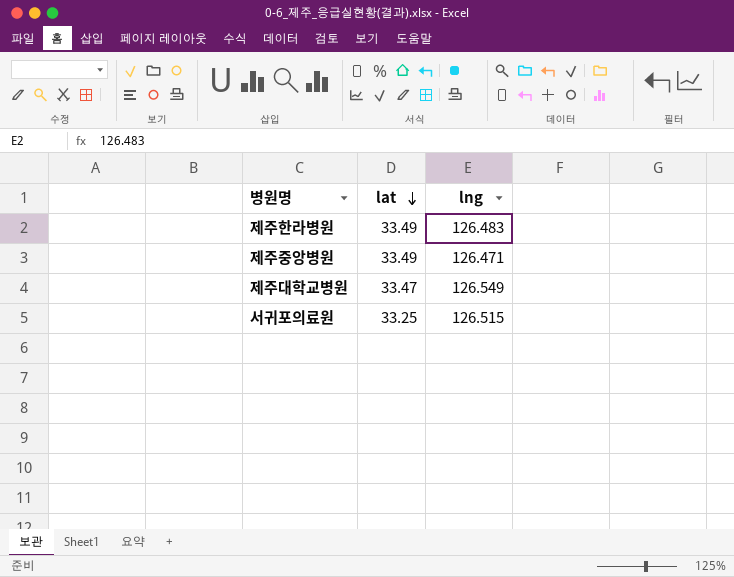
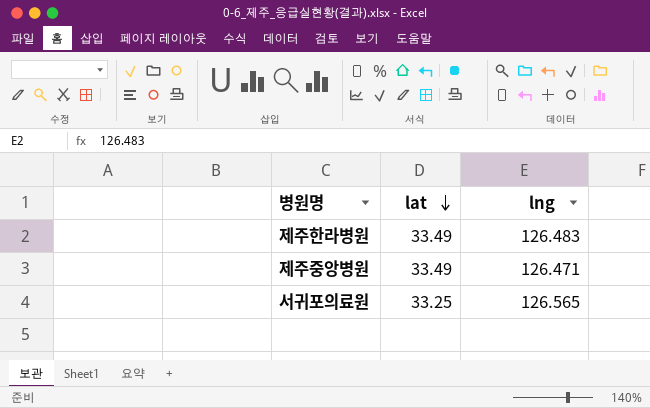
row 제주대학교병원: 33.47 | 126.549 -> none
서귀포의료원 | lng: 126.515 -> 126.565

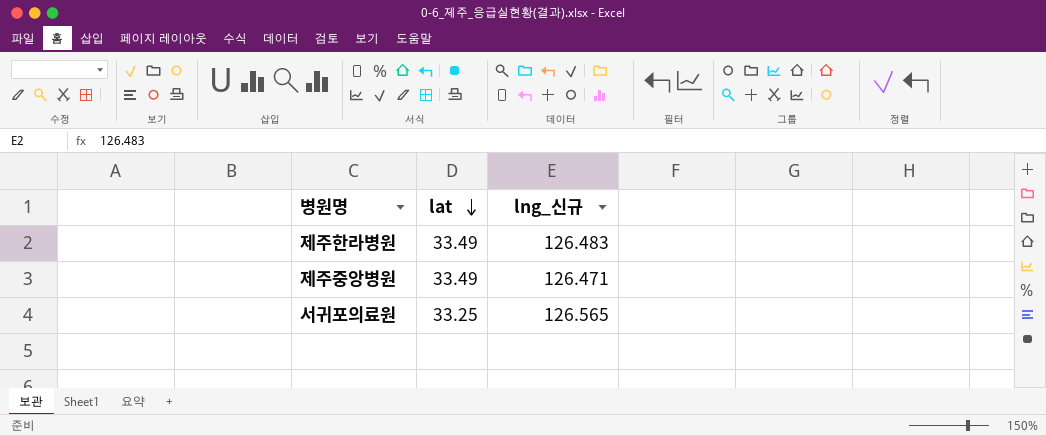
column name: lng -> lng_신규

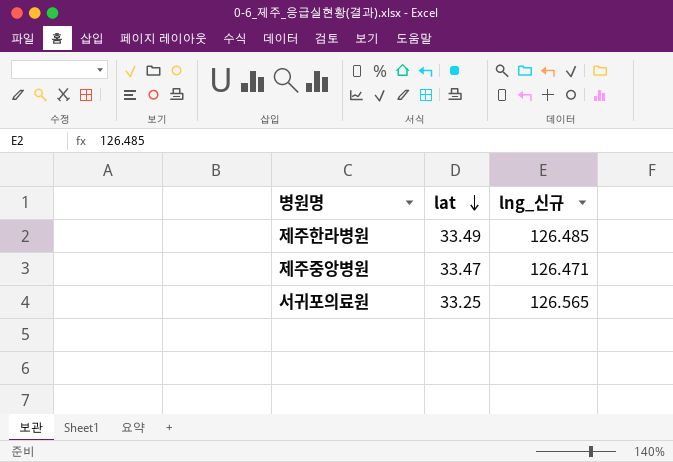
제주한라병원 | lng_신규: 126.483 -> 126.485
제주중앙병원 | lat: 33.49 -> 33.47

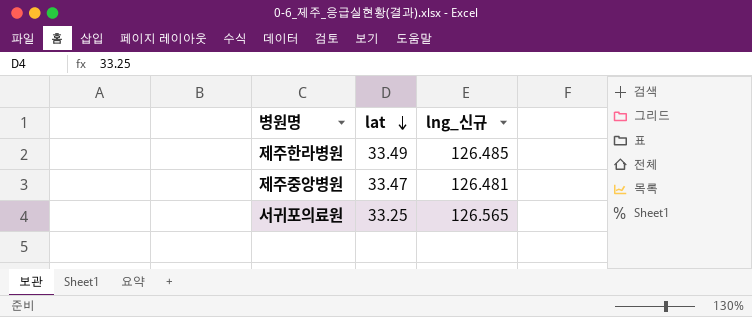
제주중앙병원 | lng_신규: 126.471 -> 126.481

